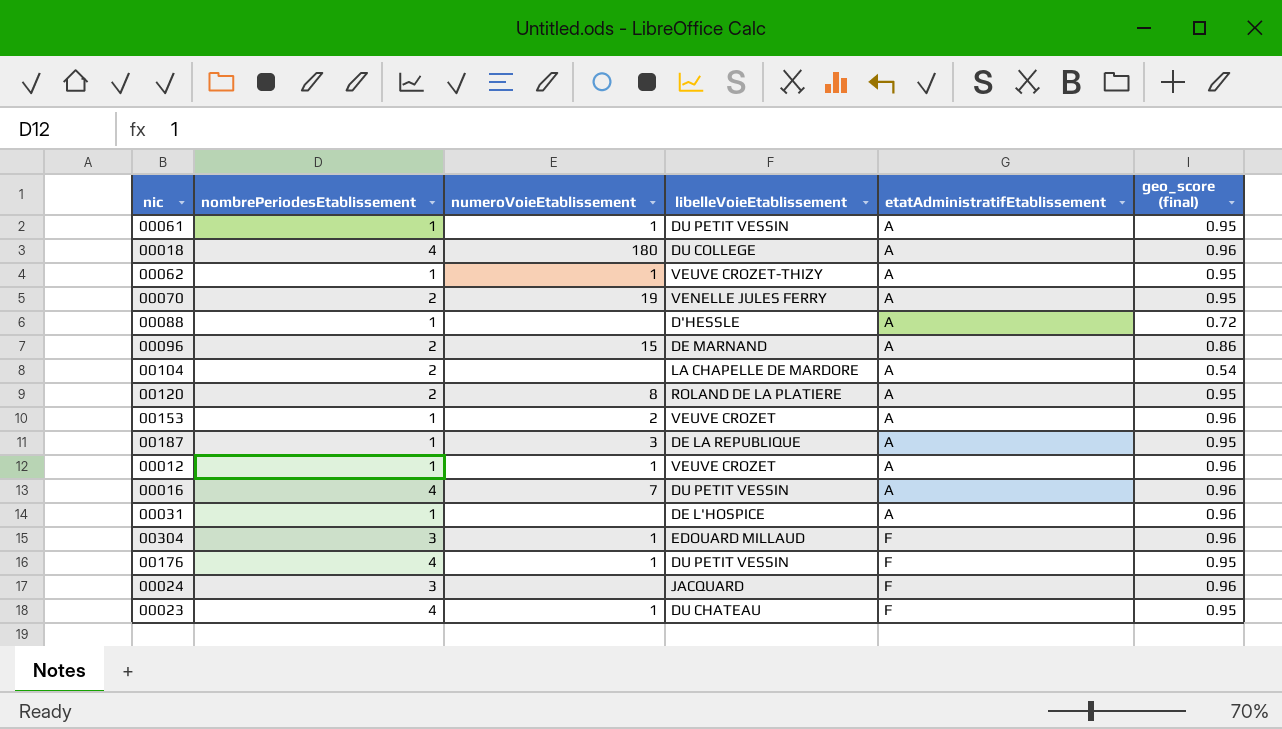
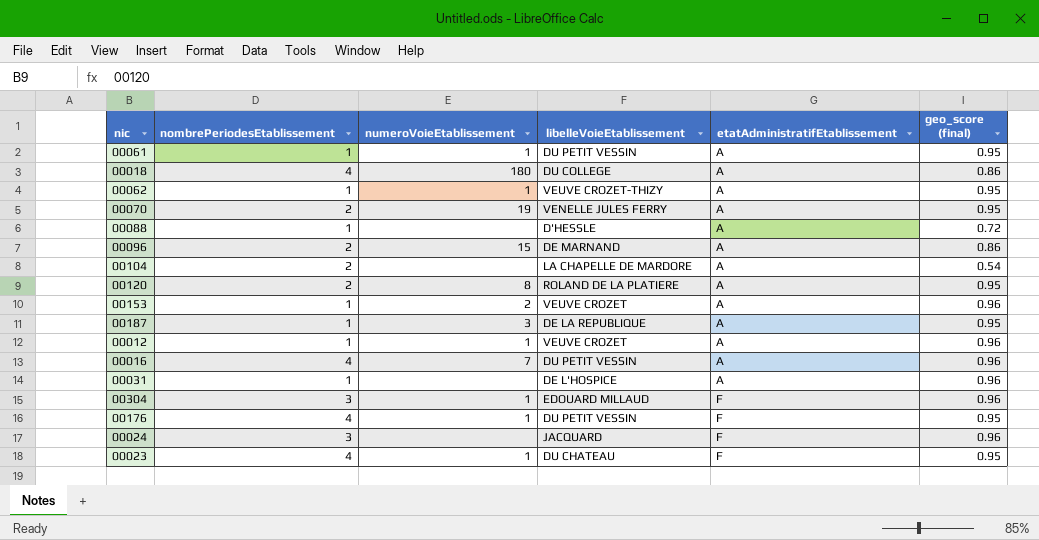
00018 | geo_score (final): 0.96 -> 0.86

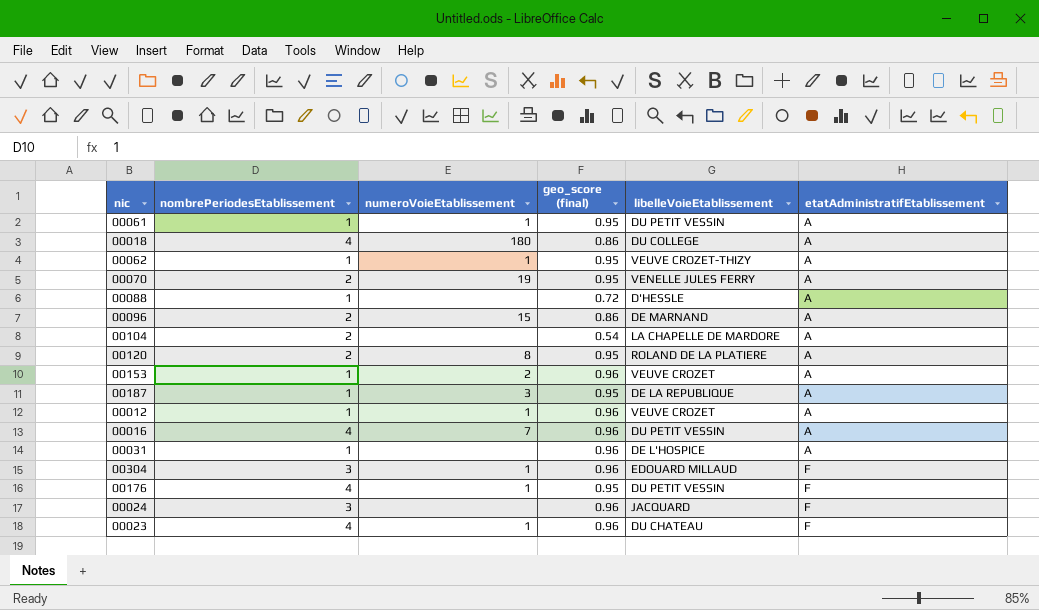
column geo_score (final) | position: 6 -> 4
00023 | geo_score (final): 0.95 -> 0.96

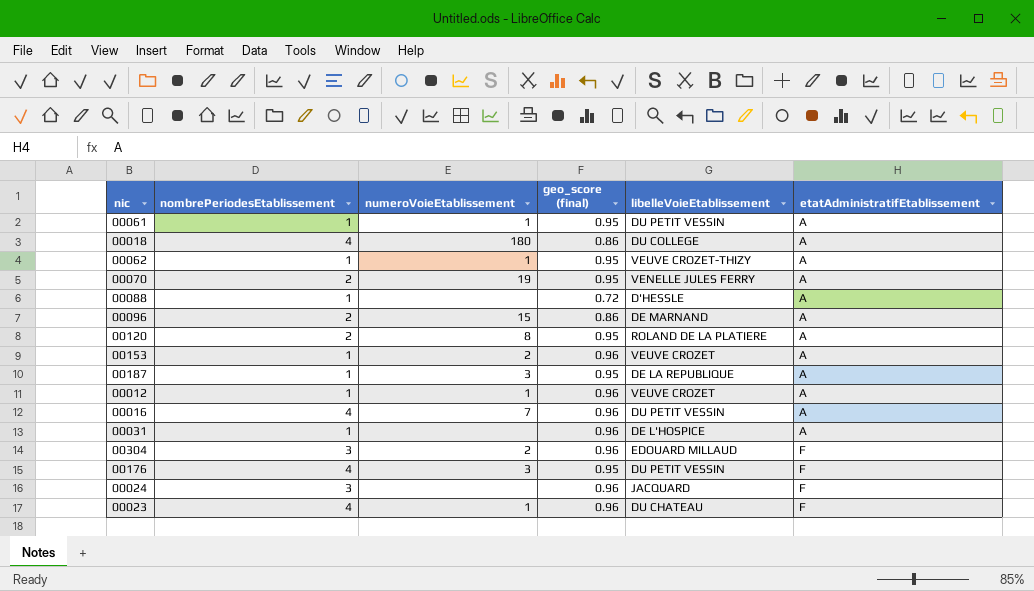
row 00104: 2 | none | 0.54 | LA CHAPELLE DE MARDORE | A -> none
00304 | numeroVoieEtablissement: 1 -> 2
00176 | numeroVoieEtablissement: 1 -> 3

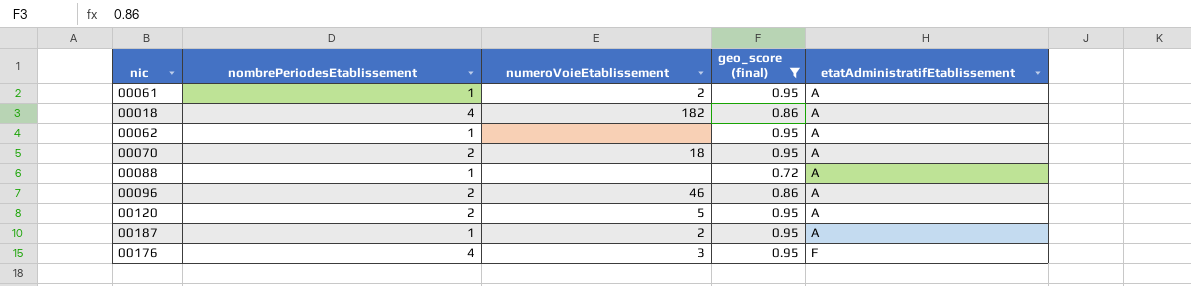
filter: none -> geo_score (final) != 0.96
column libelleVoieEtablissement | position: 5 -> none
00061 | numeroVoieEtablissement: 1 -> 2
00018 | numeroVoieEtablissement: 180 -> 182
00062 | numeroVoieEtablissement: 1 -> none
00070 | numeroVoieEtablissement: 19 -> 18
00096 | numeroVoieEtablissement: 15 -> 46
00120 | numeroVoieEtablissement: 8 -> 5
00187 | numeroVoieEtablissement: 3 -> 2

